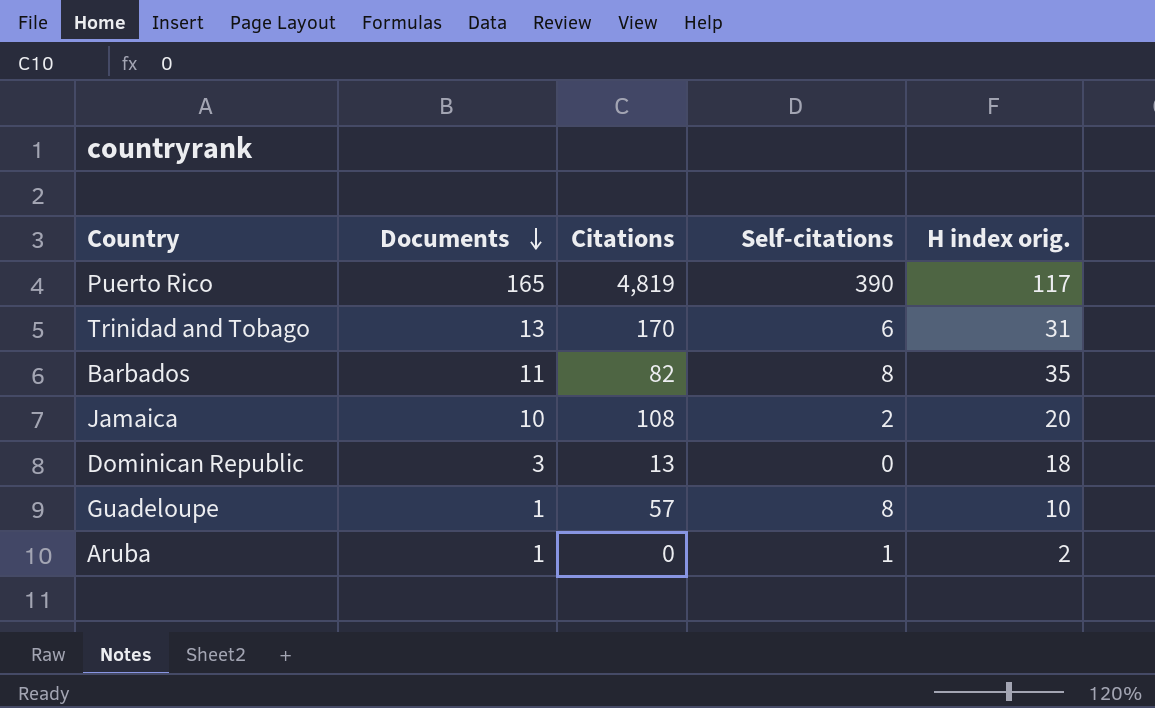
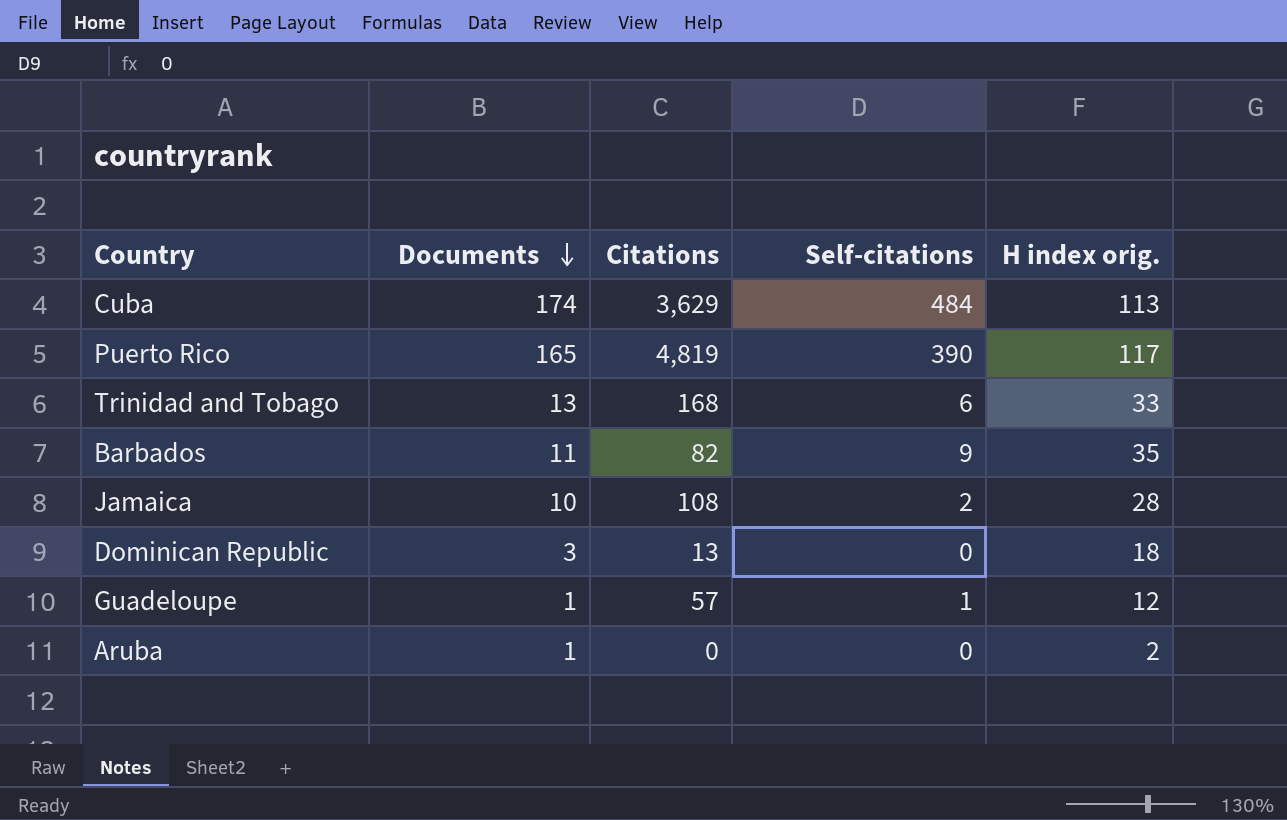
row Cuba: none -> 174 | 3,629 | 484 | 113
Trinidad and Tobago | Citations: 170 -> 168
Trinidad and Tobago | H index orig.: 31 -> 33
Barbados | Self-citations: 8 -> 9
Jamaica | H index orig.: 20 -> 28
Guadeloupe | Self-citations: 8 -> 1
Guadeloupe | H index orig.: 10 -> 12
Aruba | Self-citations: 1 -> 0

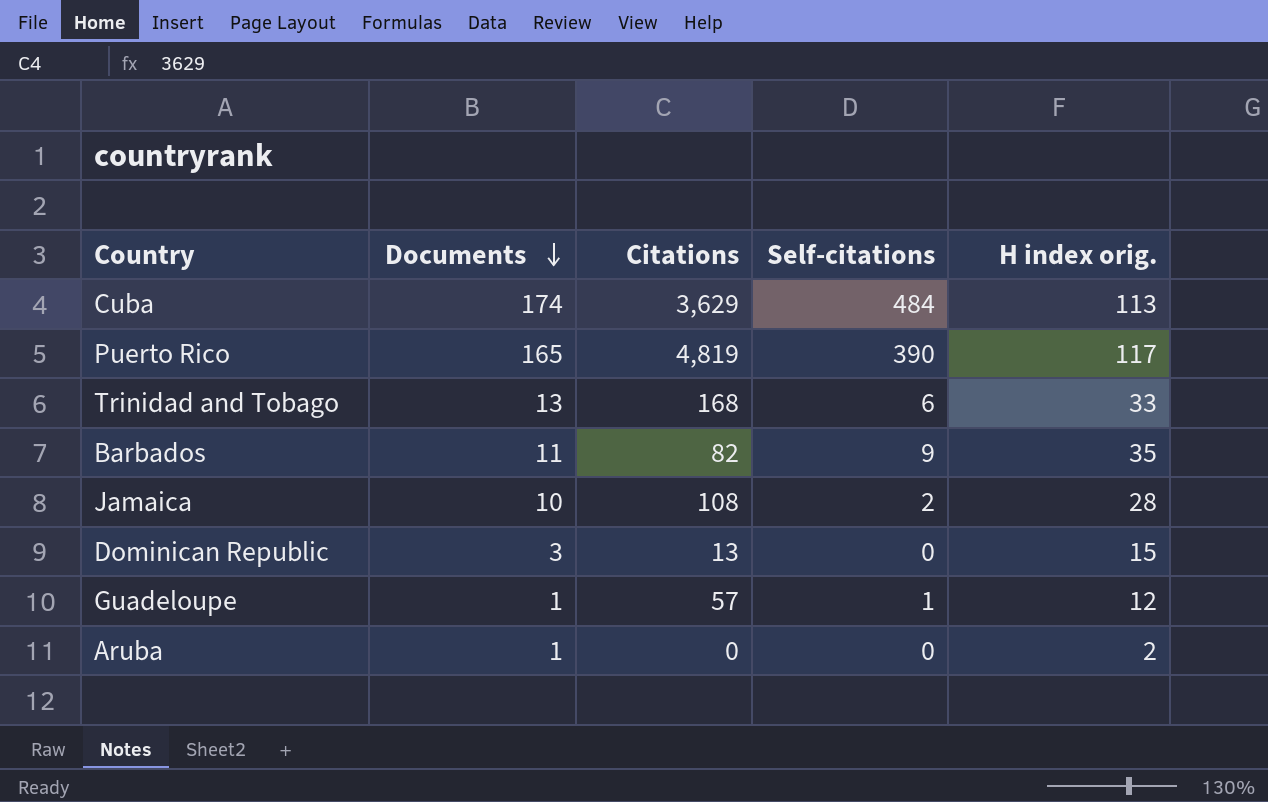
Dominican Republic | H index orig.: 18 -> 15

